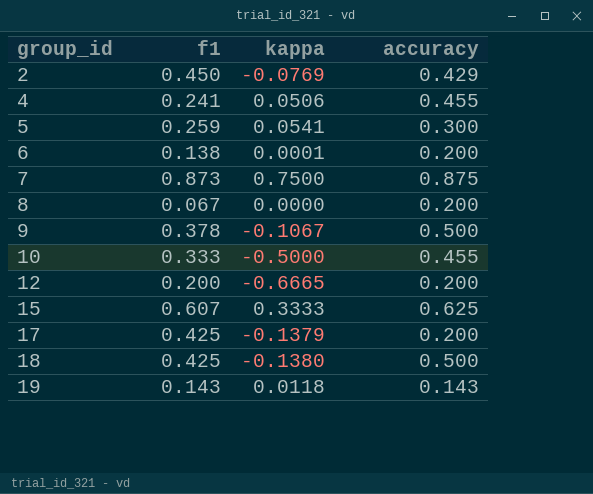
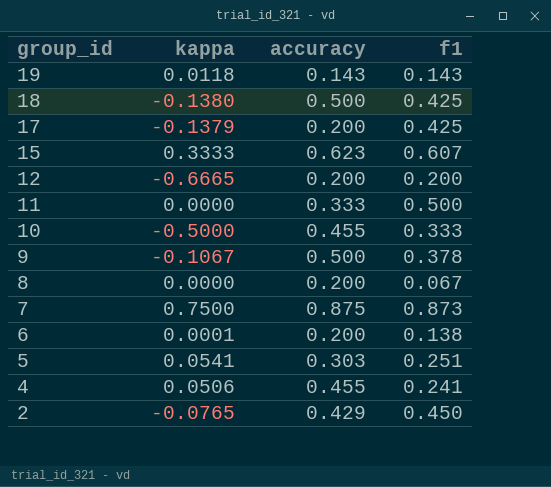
row order: group_id ascending -> group_id descending
column f1 | position: 2 -> 4
15 | accuracy: 0.625 -> 0.623
row 11: none -> 0.0000 | 0.333 | 0.500
5 | accuracy: 0.300 -> 0.303
5 | f1: 0.259 -> 0.251
2 | kappa: -0.0769 -> -0.0765

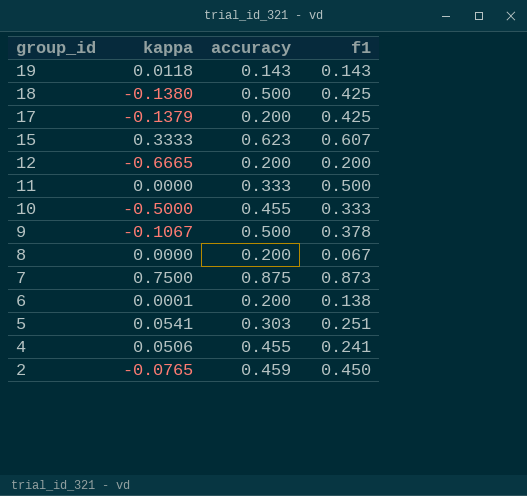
2 | accuracy: 0.429 -> 0.459

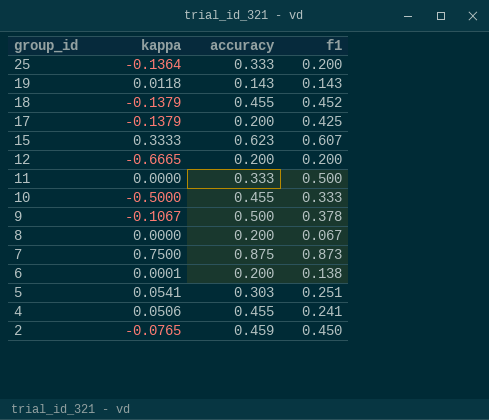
row 25: none -> -0.1364 | 0.333 | 0.200
18 | kappa: -0.1380 -> -0.1379
18 | accuracy: 0.500 -> 0.455
18 | f1: 0.425 -> 0.452

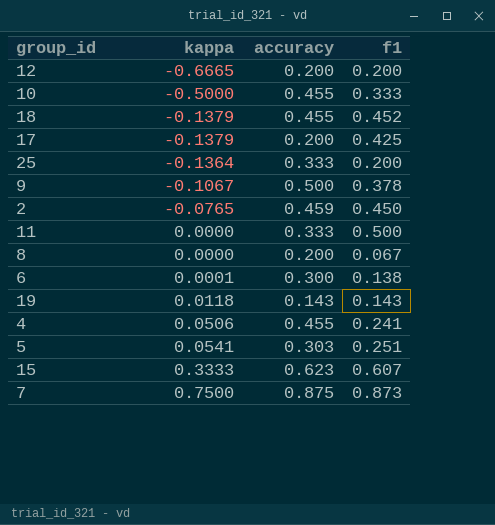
row order: group_id descending -> kappa ascending
6 | accuracy: 0.200 -> 0.300

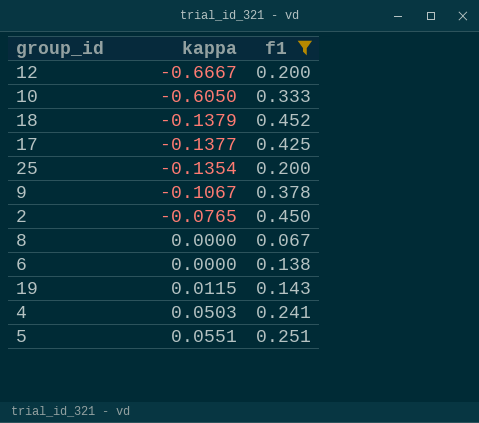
filter: none -> f1 <= 0.452
column accuracy | position: 3 -> none
12 | kappa: -0.6665 -> -0.6667
10 | kappa: -0.5000 -> -0.6050
17 | kappa: -0.1379 -> -0.1377
25 | kappa: -0.1364 -> -0.1354
6 | kappa: 0.0001 -> 0.0000
19 | kappa: 0.0118 -> 0.0115
4 | kappa: 0.0506 -> 0.0503
5 | kappa: 0.0541 -> 0.0551

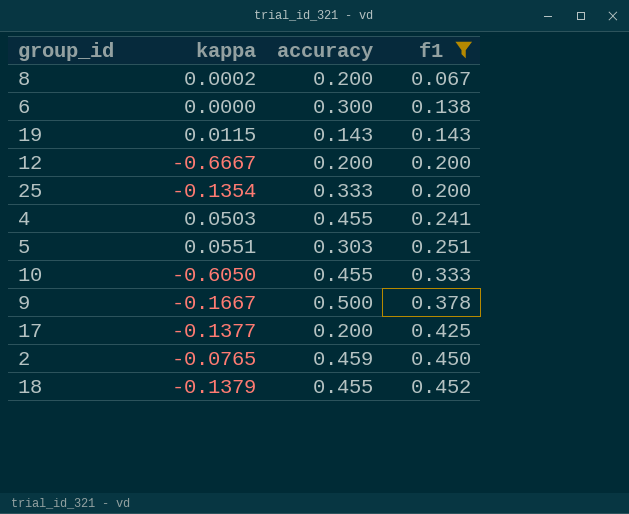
row order: kappa ascending -> f1 ascending
column accuracy | position: none -> 3
8 | kappa: 0.0000 -> 0.0002
9 | kappa: -0.1067 -> -0.1667

